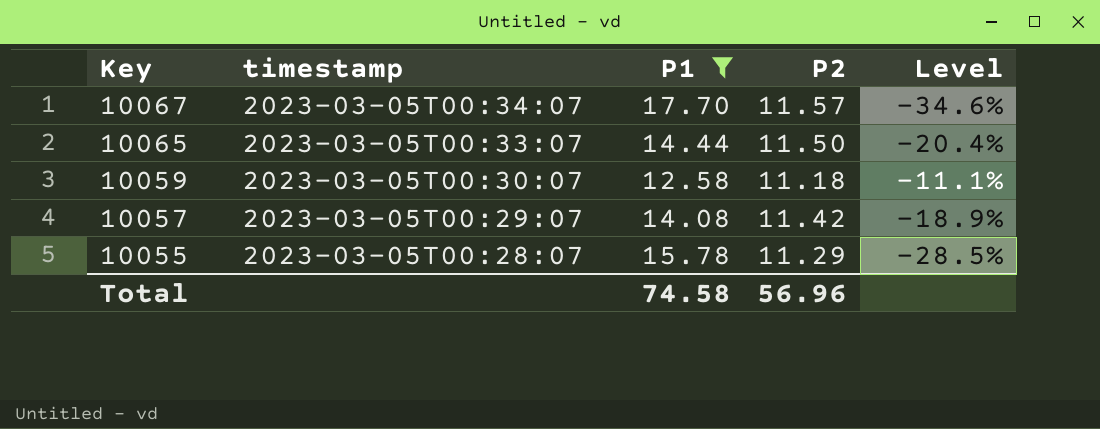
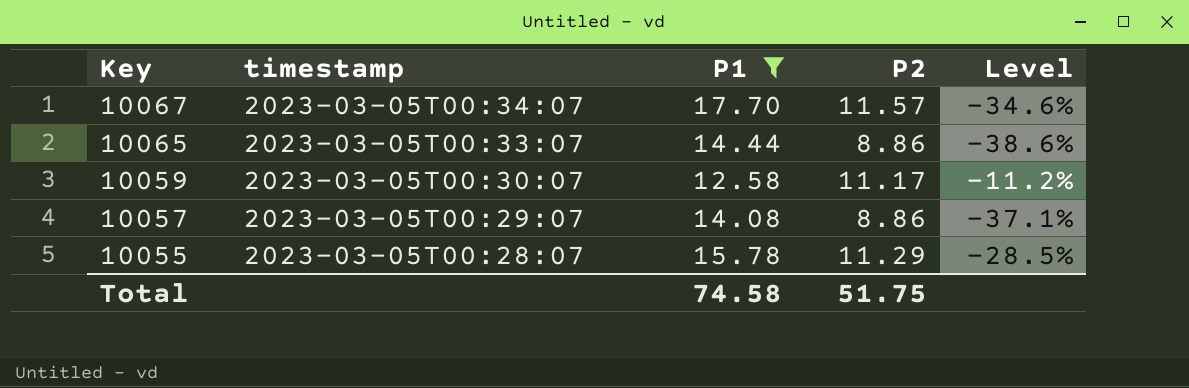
10065 | P2: 11.50 -> 8.86
10065 | Level: -20.4% -> -38.6%
10059 | P2: 11.18 -> 11.17
10059 | Level: -11.1% -> -11.2%
10057 | P2: 11.42 -> 8.86
10057 | Level: -18.9% -> -37.1%
Total | P2: 56.96 -> 51.75

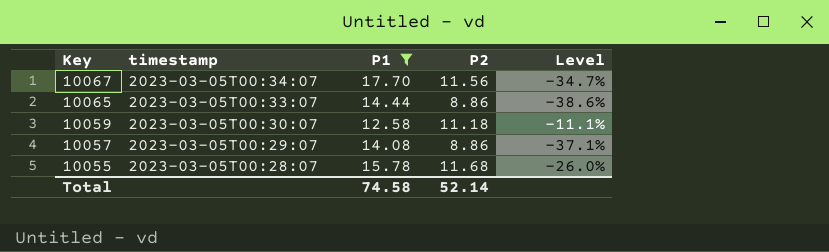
10067 | P2: 11.57 -> 11.56
10067 | Level: -34.6% -> -34.7%
10059 | P2: 11.17 -> 11.18
10059 | Level: -11.2% -> -11.1%
10055 | P2: 11.29 -> 11.68
10055 | Level: -28.5% -> -26.0%
Total | P2: 51.75 -> 52.14

